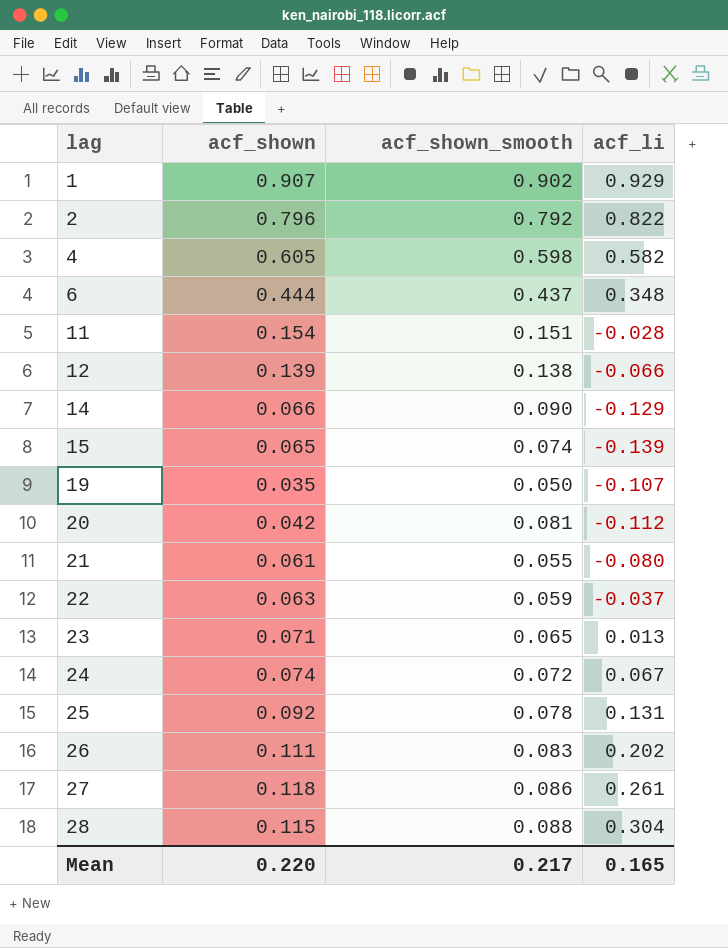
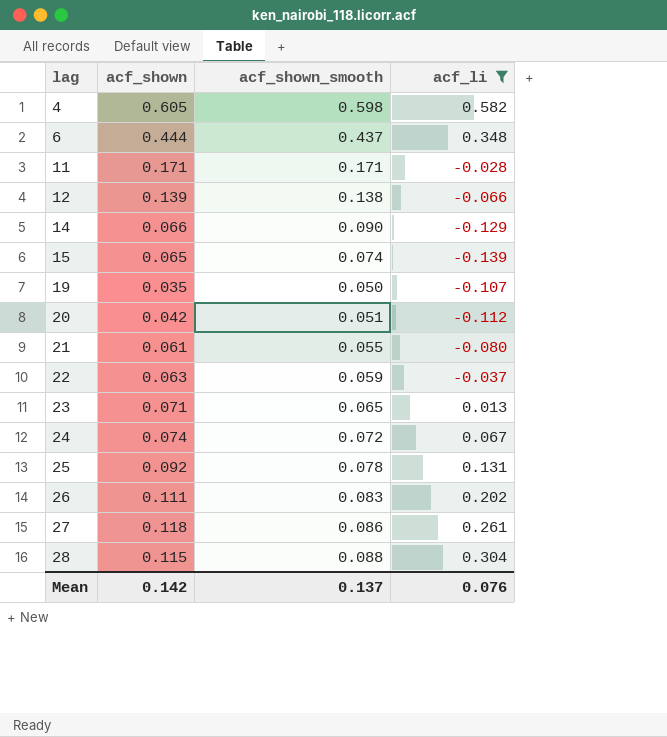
filter: none -> acf_li <= 0.582
11 | acf_shown: 0.154 -> 0.171
11 | acf_shown_smooth: 0.151 -> 0.171
20 | acf_shown_smooth: 0.081 -> 0.051
Mean | acf_shown: 0.220 -> 0.142
Mean | acf_shown_smooth: 0.217 -> 0.137
Mean | acf_li: 0.165 -> 0.076

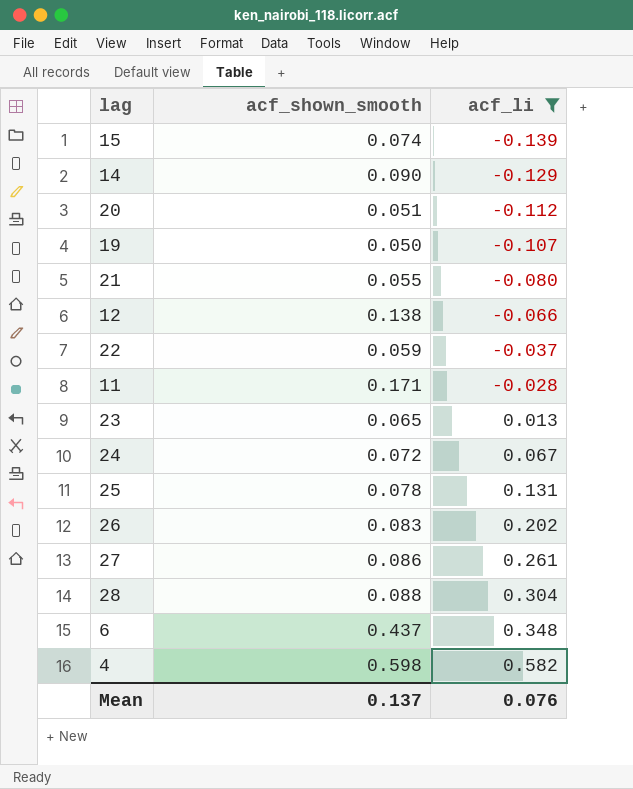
row order: lag ascending -> acf_li ascending
column acf_shown | position: 2 -> none

